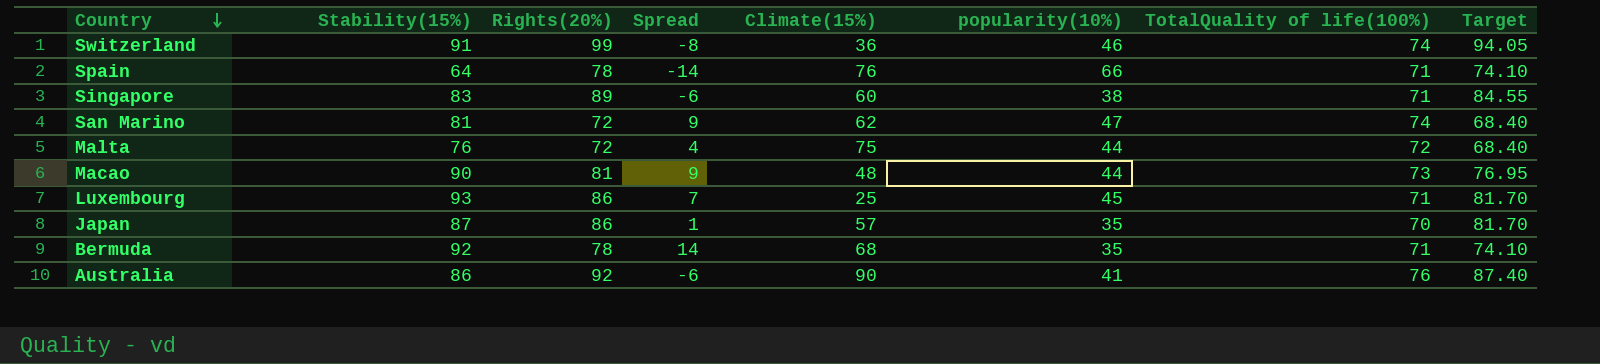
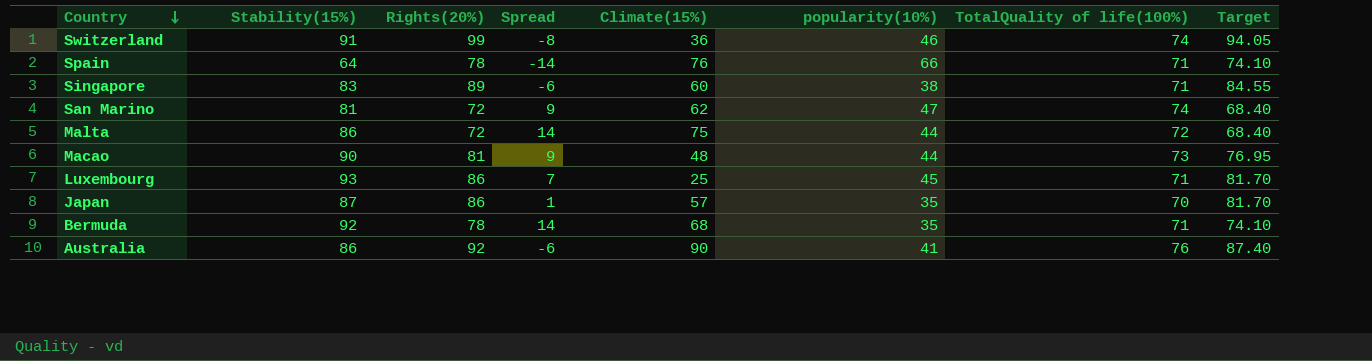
Malta | Stability(15%): 76 -> 86
Malta | Spread: 4 -> 14

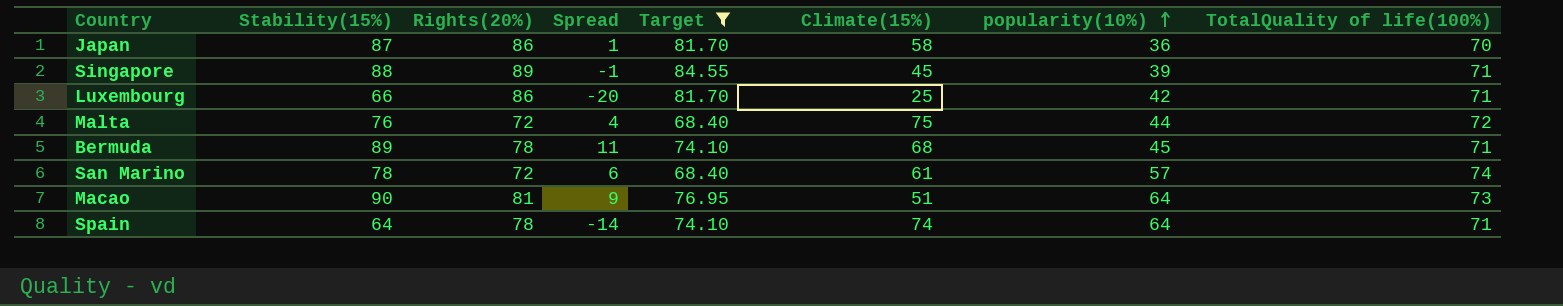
filter: none -> Target <= 84.55
row order: Country descending -> popularity(10%) ascending
column Target | position: 8 -> 5
Japan | Climate(15%): 57 -> 58
Japan | popularity(10%): 35 -> 36
Singapore | Stability(15%): 83 -> 88
Singapore | Spread: -6 -> -1
Singapore | Climate(15%): 60 -> 45
Singapore | popularity(10%): 38 -> 39
Luxembourg | Stability(15%): 93 -> 66
Luxembourg | Spread: 7 -> -20
Luxembourg | popularity(10%): 45 -> 42
Malta | Stability(15%): 86 -> 76
Malta | Spread: 14 -> 4
Bermuda | Stability(15%): 92 -> 89
Bermuda | Spread: 14 -> 11
Bermuda | popularity(10%): 35 -> 45
San Marino | Stability(15%): 81 -> 78
San Marino | Spread: 9 -> 6
San Marino | Climate(15%): 62 -> 61
San Marino | popularity(10%): 47 -> 57
Macao | Climate(15%): 48 -> 51
Macao | popularity(10%): 44 -> 64
Spain | Climate(15%): 76 -> 74
Spain | popularity(10%): 66 -> 64

